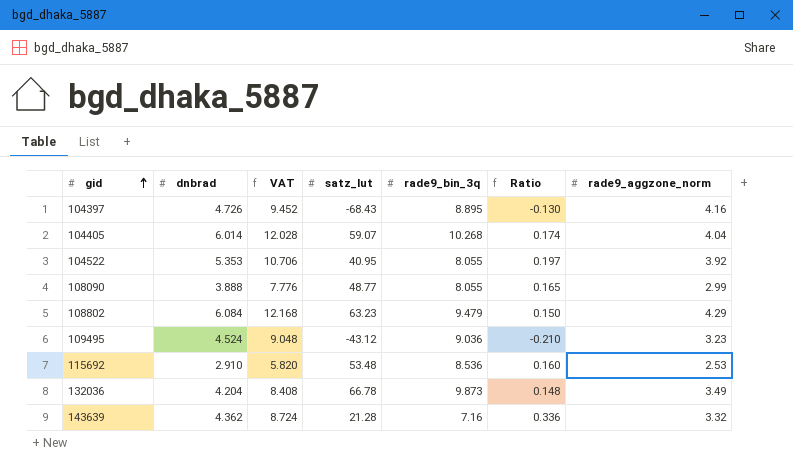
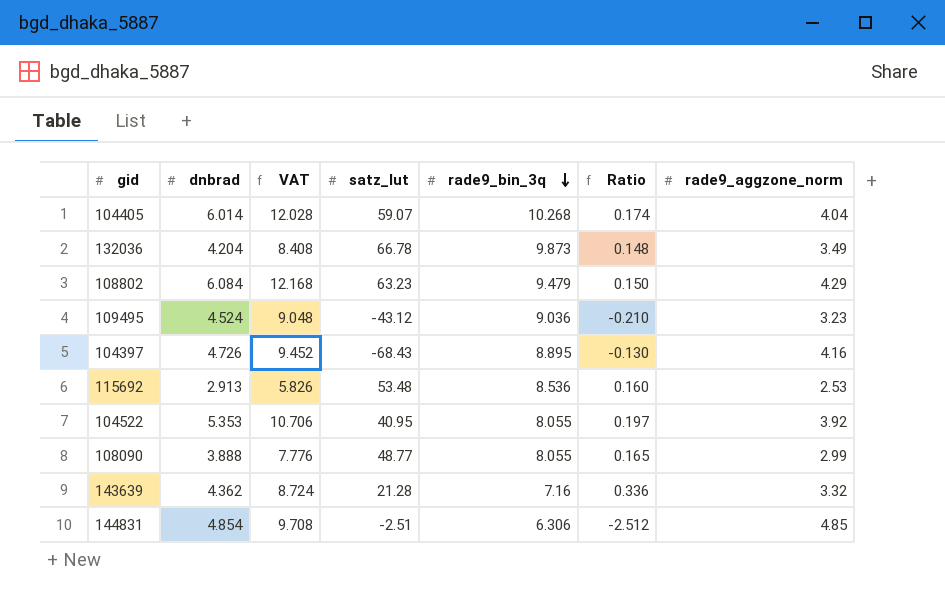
row order: gid ascending -> rade9_bin_3q descending
115692 | dnbrad: 2.910 -> 2.913
115692 | VAT: 5.820 -> 5.826
row 144831: none -> 4.854 | 9.708 | -2.51 | 6.306 | -2.512 | 4.85

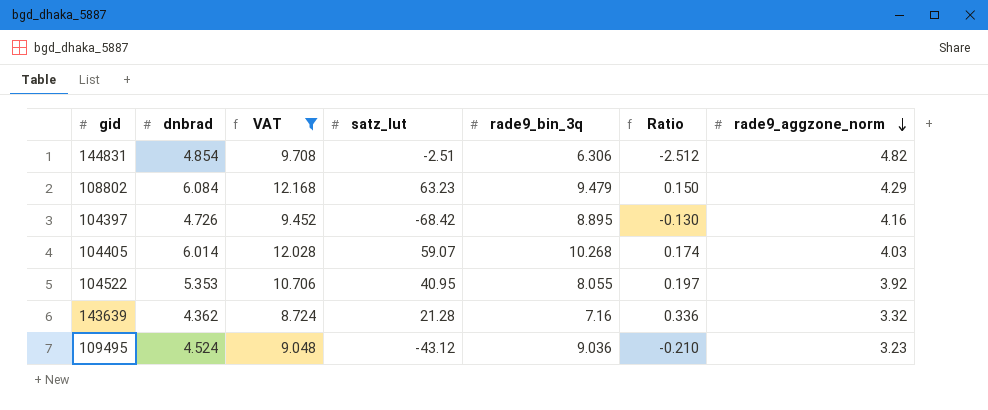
filter: none -> VAT >= 8.724
row order: rade9_bin_3q descending -> rade9_aggzone_norm descending
144831 | rade9_aggzone_norm: 4.85 -> 4.82
104397 | satz_lut: -68.43 -> -68.42
104405 | rade9_aggzone_norm: 4.04 -> 4.03

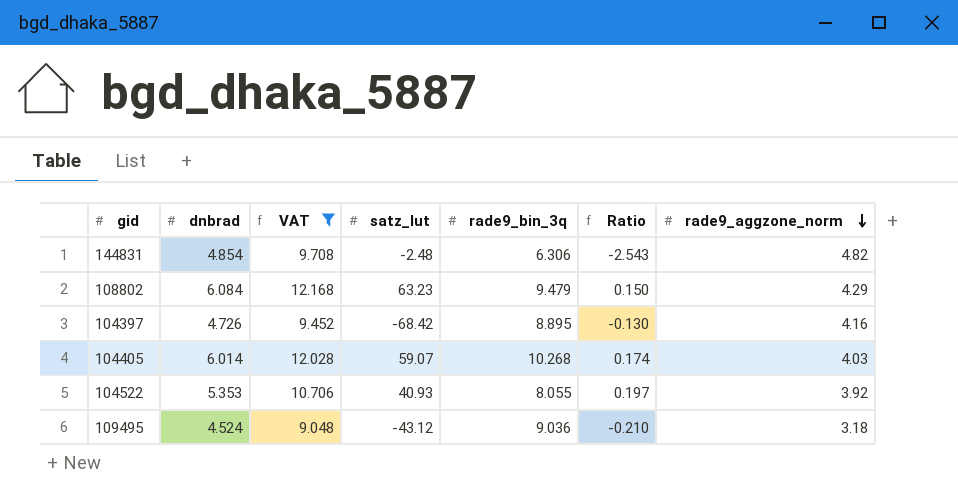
row 143639: 4.362 | 8.724 | 21.28 | 7.16 | 0.336 | 3.32 -> none
144831 | satz_lut: -2.51 -> -2.48
144831 | Ratio: -2.512 -> -2.543
104522 | satz_lut: 40.95 -> 40.93
109495 | rade9_aggzone_norm: 3.23 -> 3.18

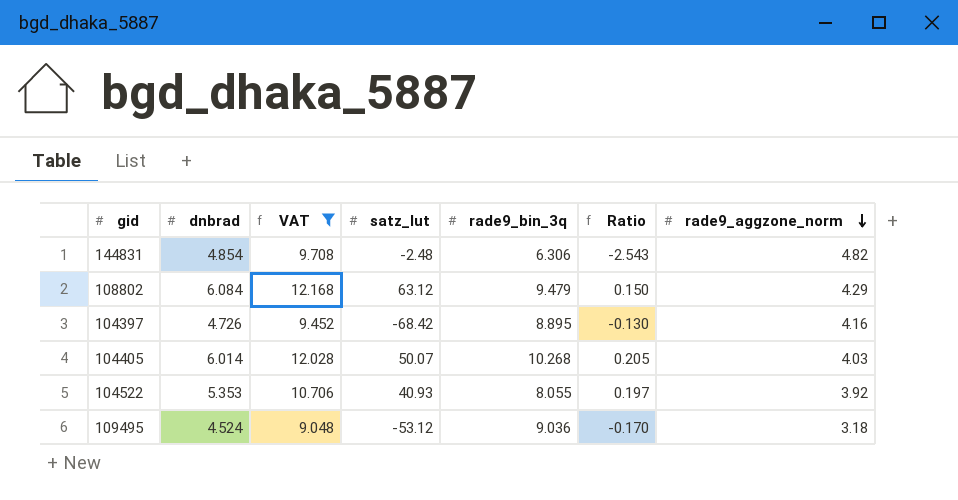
108802 | satz_lut: 63.23 -> 63.12
104405 | satz_lut: 59.07 -> 50.07
104405 | Ratio: 0.174 -> 0.205
109495 | satz_lut: -43.12 -> -53.12
109495 | Ratio: -0.210 -> -0.170

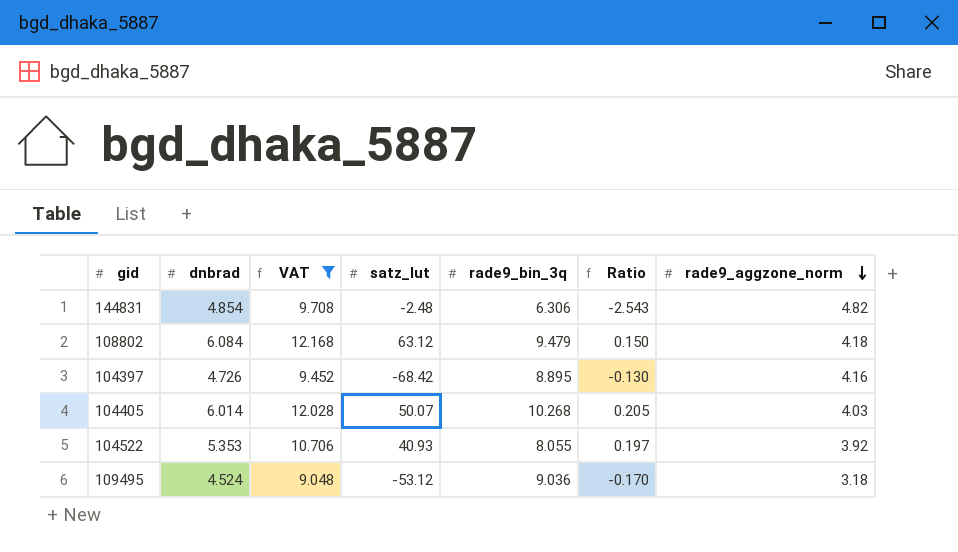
108802 | rade9_aggzone_norm: 4.29 -> 4.18

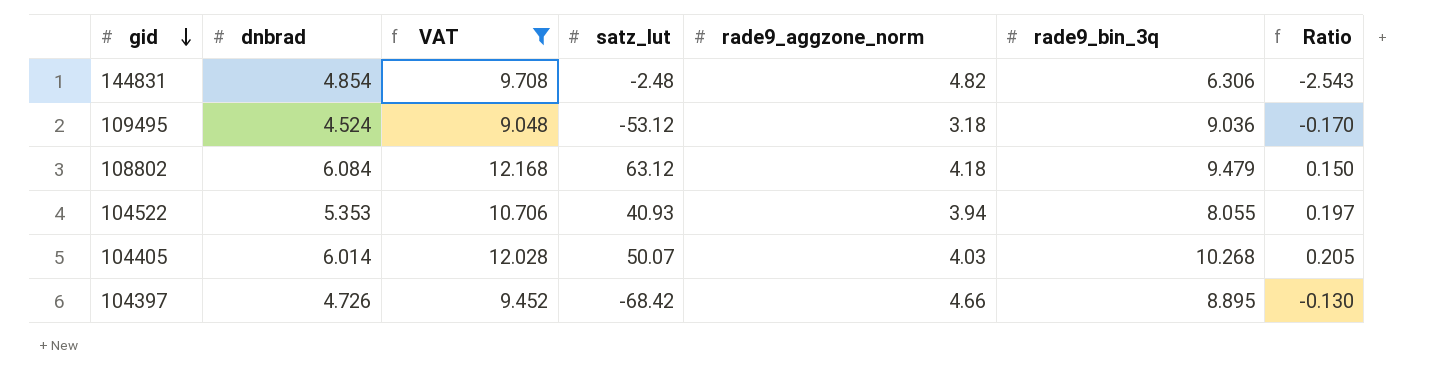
row order: rade9_aggzone_norm descending -> gid descending
column rade9_aggzone_norm | position: 7 -> 5
104522 | rade9_aggzone_norm: 3.92 -> 3.94
104397 | rade9_aggzone_norm: 4.16 -> 4.66

